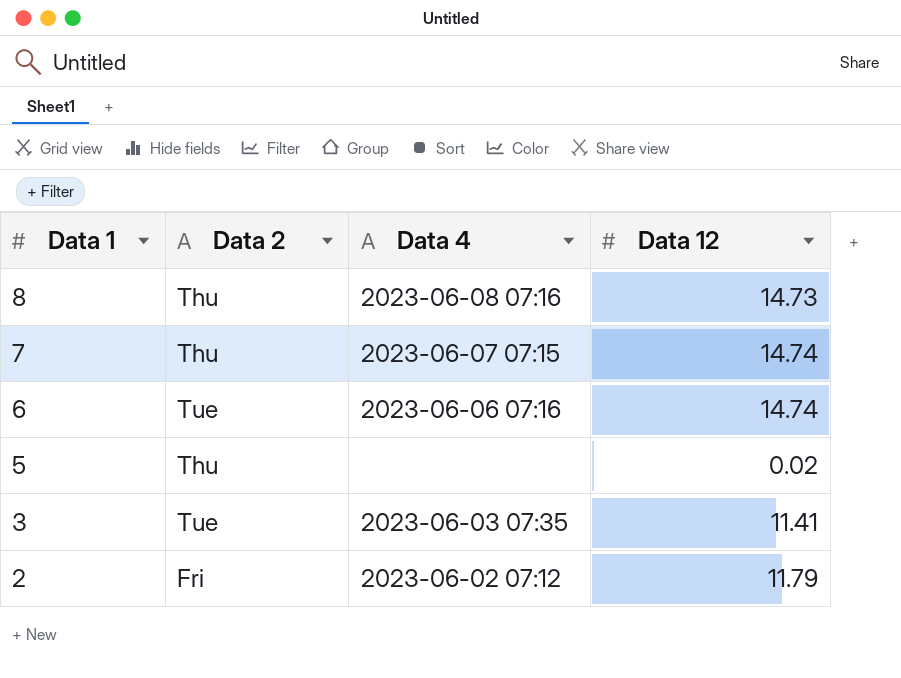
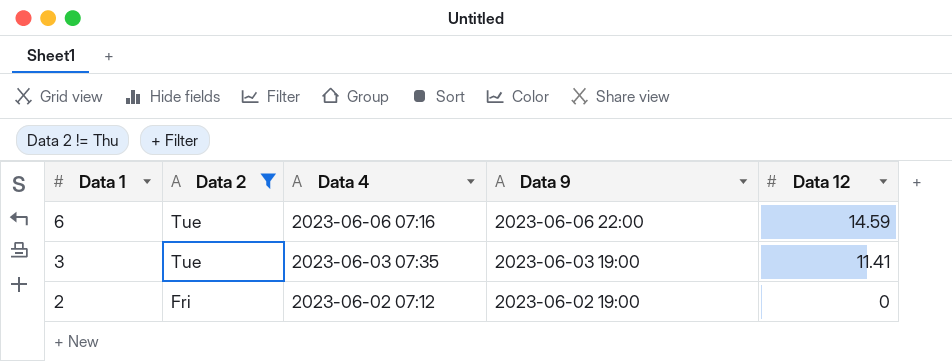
filter: none -> Data 2 != Thu
column Data 9 | position: none -> 4
6 | Data 12: 14.74 -> 14.59
2 | Data 12: 11.79 -> 0

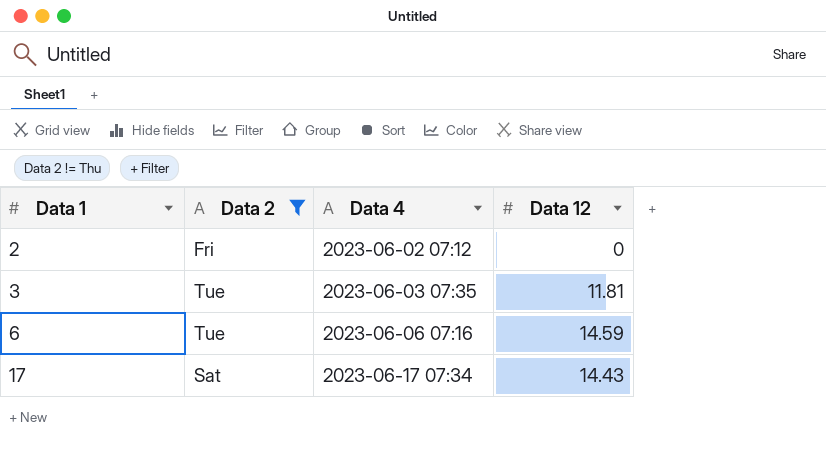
row order: Data 1 descending -> Data 1 ascending
column Data 9 | position: 4 -> none
3 | Data 12: 11.41 -> 11.81
row 17: none -> Sat | 2023-06-17 07:34 | 14.43

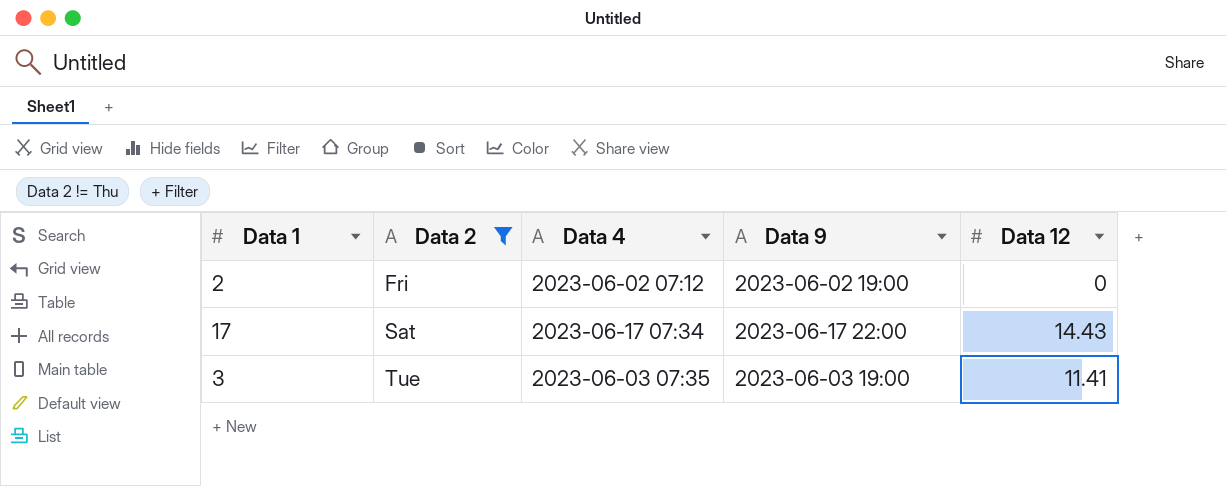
row order: Data 1 ascending -> Data 2 ascending
column Data 9 | position: none -> 4
row 6: Tue | 2023-06-06 07:16 | 14.59 -> none
3 | Data 12: 11.81 -> 11.41

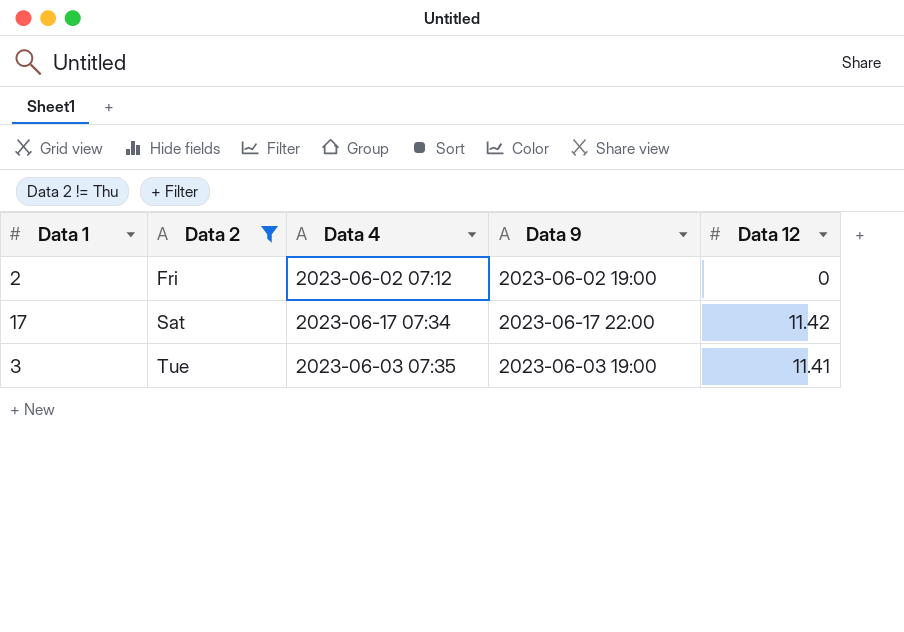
17 | Data 12: 14.43 -> 11.42

